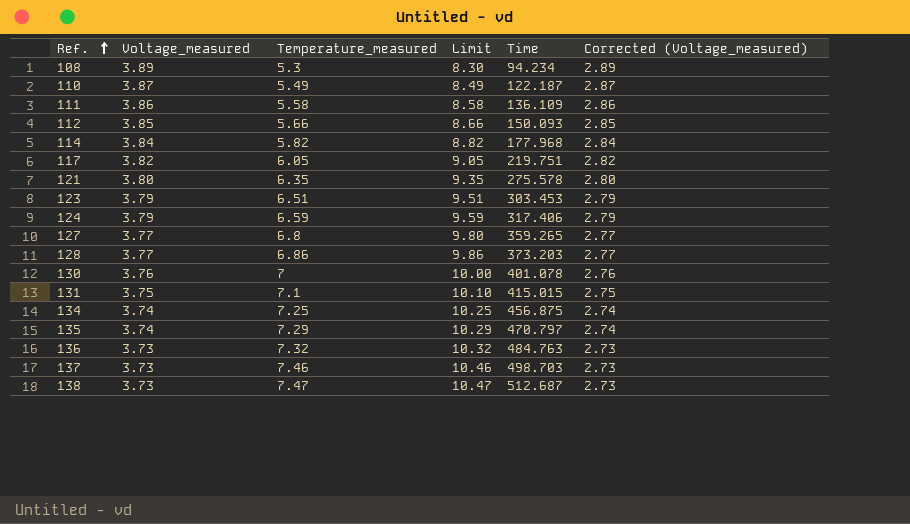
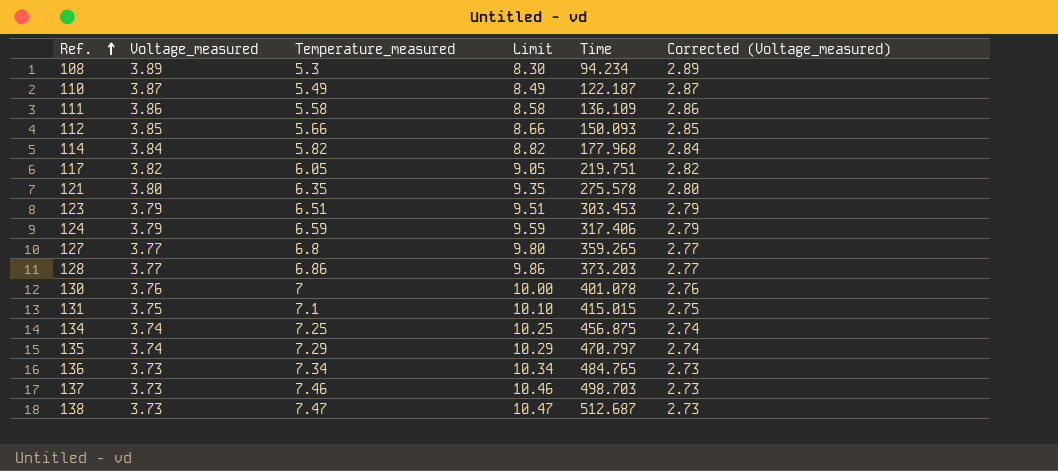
136 | Temperature_measured: 7.32 -> 7.34
136 | Limit: 10.32 -> 10.34
136 | Time: 484.763 -> 484.765

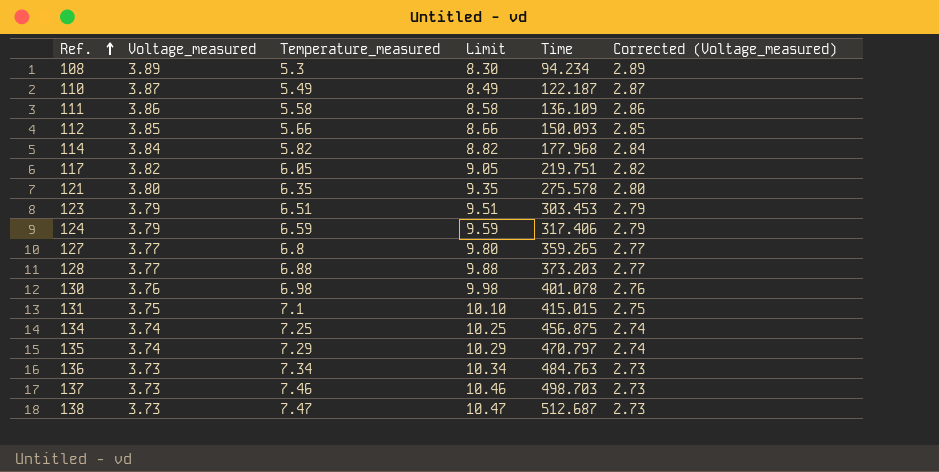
128 | Temperature_measured: 6.86 -> 6.88
128 | Limit: 9.86 -> 9.88
130 | Temperature_measured: 7 -> 6.98
130 | Limit: 10.00 -> 9.98
136 | Time: 484.765 -> 484.763

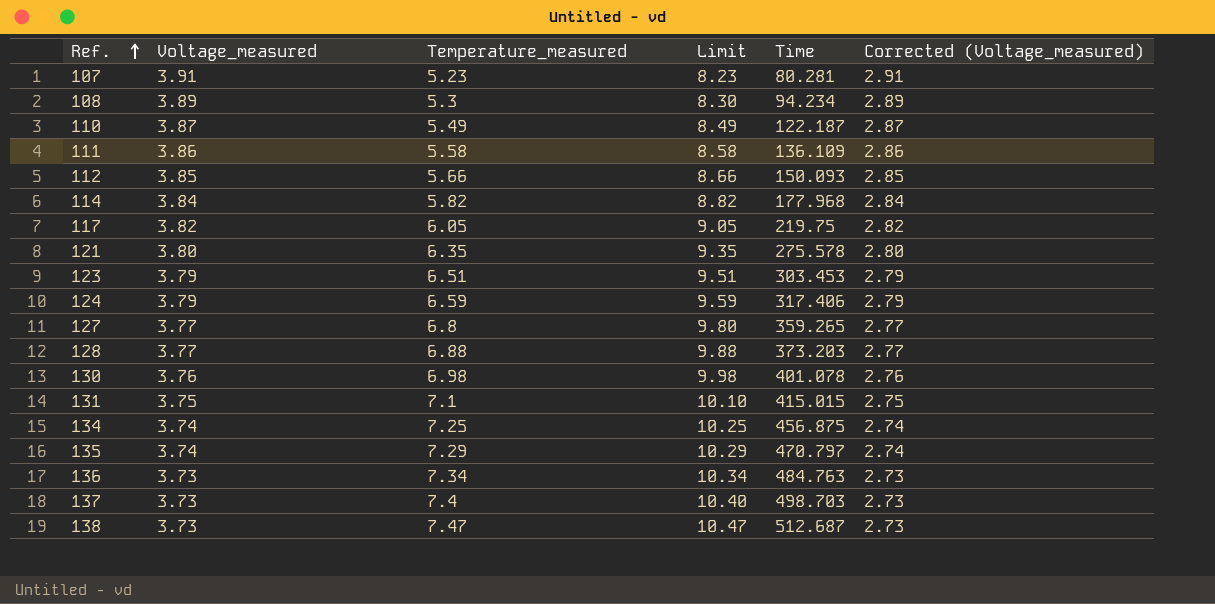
row 107: none -> 3.91 | 5.23 | 8.23 | 80.281 | 2.91
117 | Time: 219.751 -> 219.75
137 | Temperature_measured: 7.46 -> 7.4
137 | Limit: 10.46 -> 10.40

